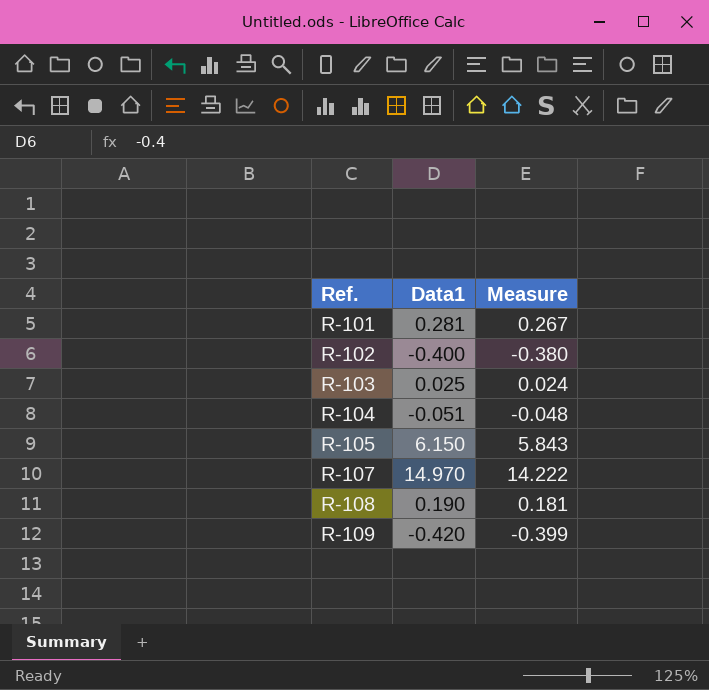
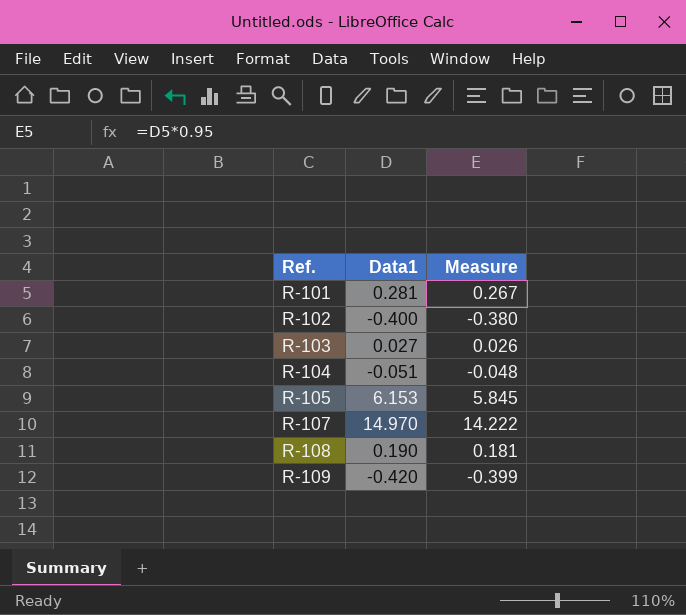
R-103 | Data1: 0.025 -> 0.027
R-103 | Measure: 0.024 -> 0.026
R-105 | Data1: 6.150 -> 6.153
R-105 | Measure: 5.843 -> 5.845

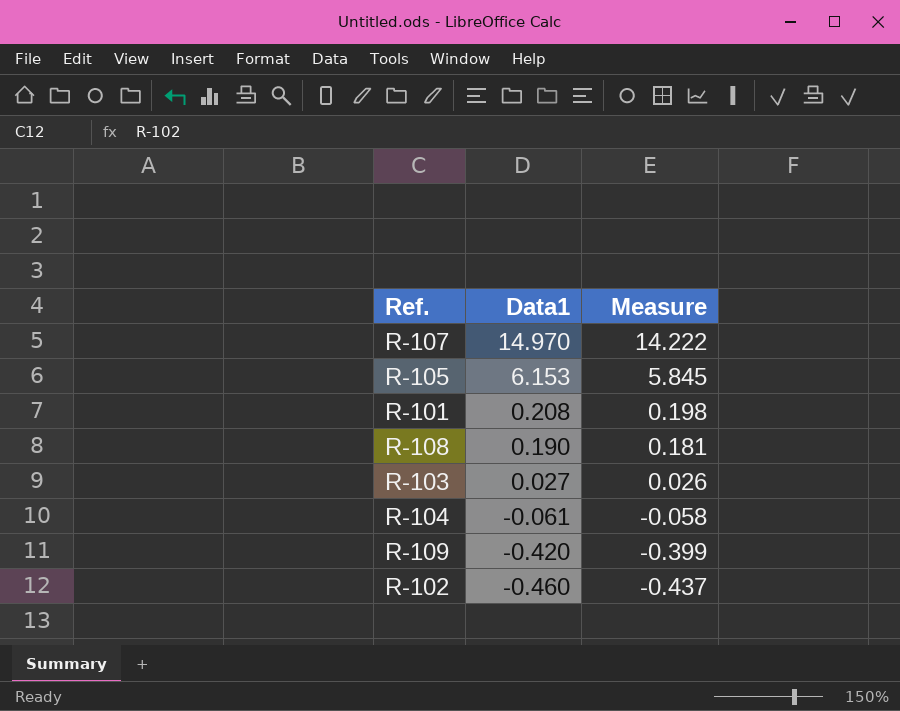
row order: Ref. ascending -> Data1 descending
R-101 | Data1: 0.281 -> 0.208
R-101 | Measure: 0.267 -> 0.198
R-104 | Data1: -0.051 -> -0.061
R-104 | Measure: -0.048 -> -0.058
R-102 | Data1: -0.400 -> -0.460
R-102 | Measure: -0.380 -> -0.437

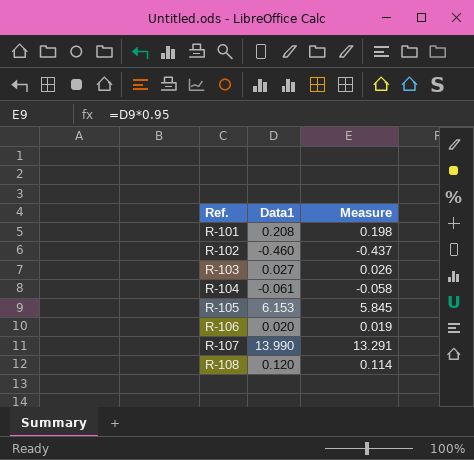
row order: Data1 descending -> Ref. ascending
row R-109: -0.420 | -0.399 -> none
row R-106: none -> 0.020 | 0.019
R-107 | Data1: 14.970 -> 13.990
R-107 | Measure: 14.222 -> 13.291
R-108 | Data1: 0.190 -> 0.120
R-108 | Measure: 0.181 -> 0.114

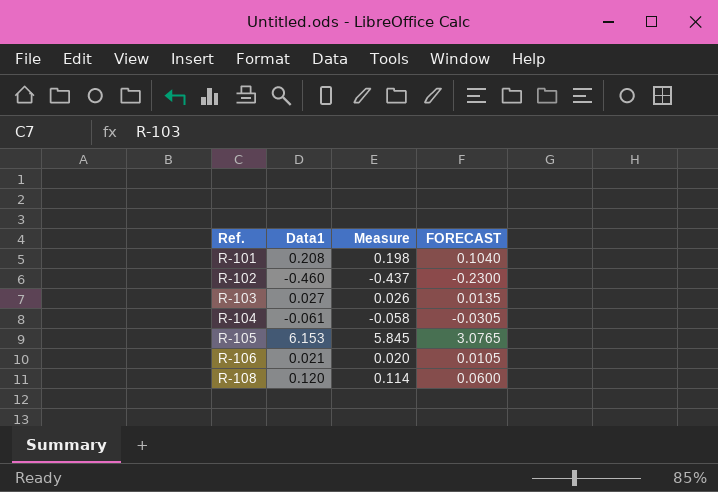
column FORECAST | formula: none -> [Data1] * 0.5
row R-107: 13.990 | 13.291 -> none
R-106 | Data1: 0.020 -> 0.021
R-106 | Measure: 0.019 -> 0.020

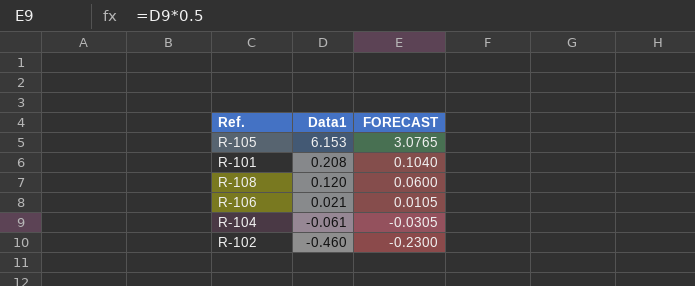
row order: Ref. ascending -> Data1 descending
column Measure | formula: [Data1] * 0.95 -> none
row R-103: 0.027 | 0.026 | 0.0135 -> none

